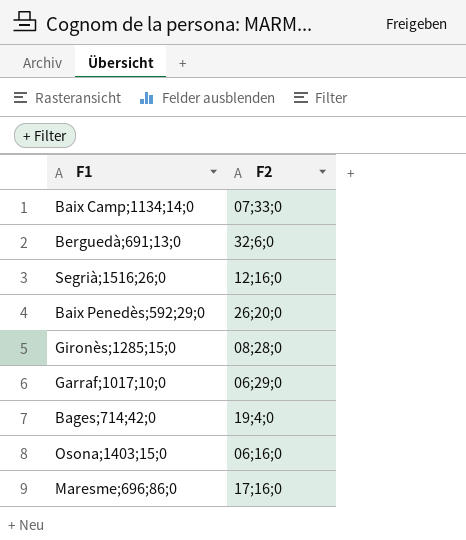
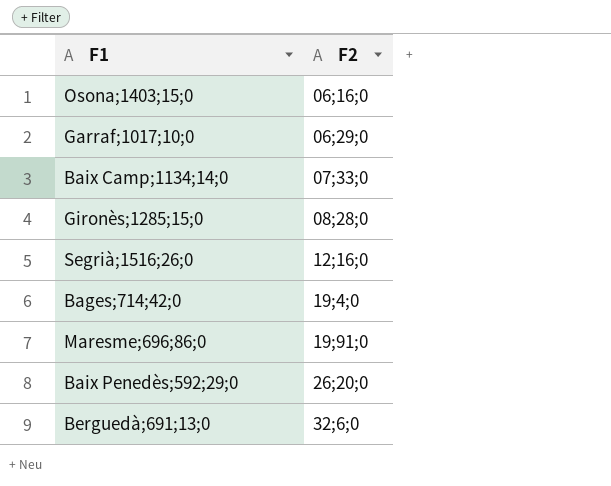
row order: none -> F2 ascending
Maresme;696;86;0 | F2: 17;16;0 -> 19;91;0

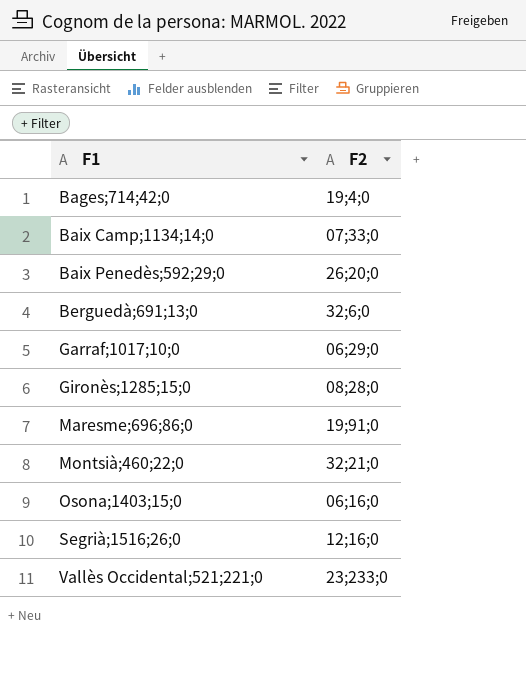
row order: F2 ascending -> F1 ascending
row Montsià;460;22;0: none -> 32;21;0
row Vallès Occidental;521;221;0: none -> 23;233;0

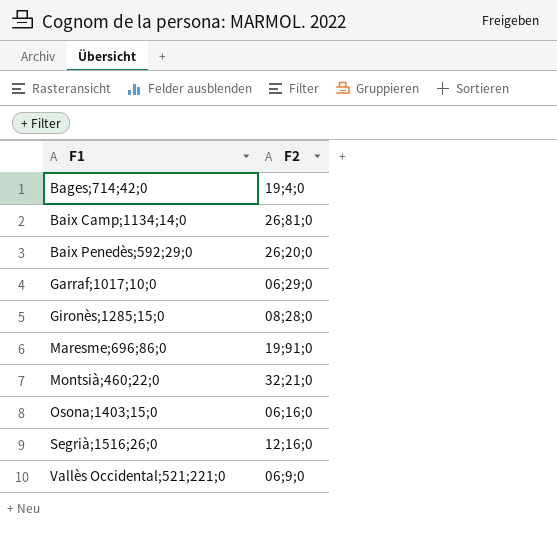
row Berguedà;691;13;0: 32;6;0 -> none
Baix Camp;1134;14;0 | F2: 07;33;0 -> 26;81;0
Vallès Occidental;521;221;0 | F2: 23;233;0 -> 06;9;0

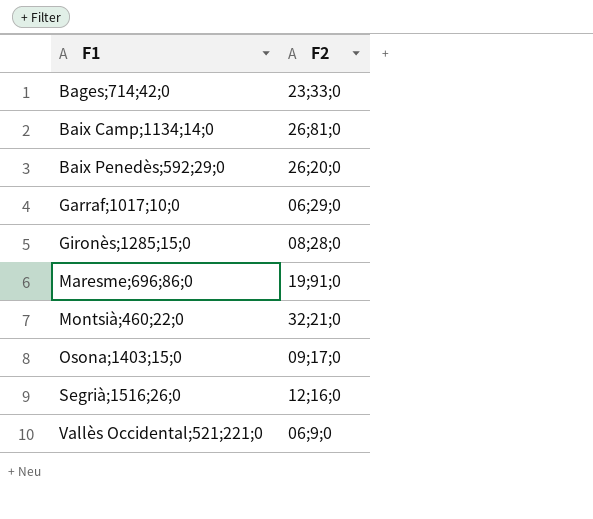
Bages;714;42;0 | F2: 19;4;0 -> 23;33;0
Osona;1403;15;0 | F2: 06;16;0 -> 09;17;0

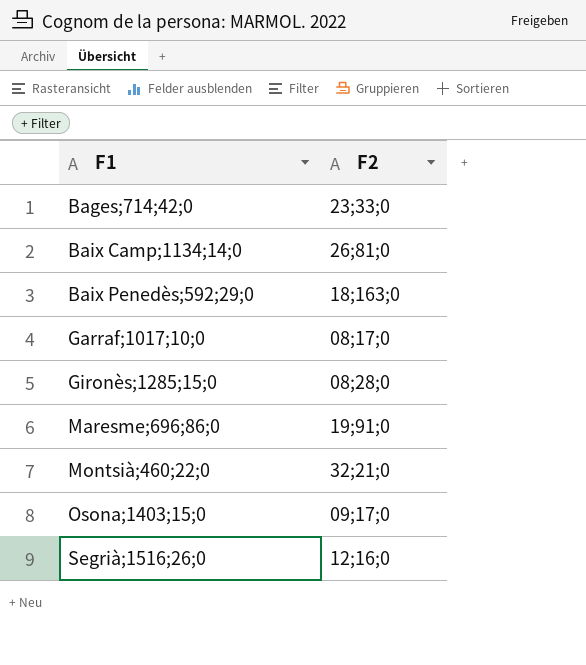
row Vallès Occidental;521;221;0: 06;9;0 -> none
Baix Penedès;592;29;0 | F2: 26;20;0 -> 18;163;0
Garraf;1017;10;0 | F2: 06;29;0 -> 08;17;0

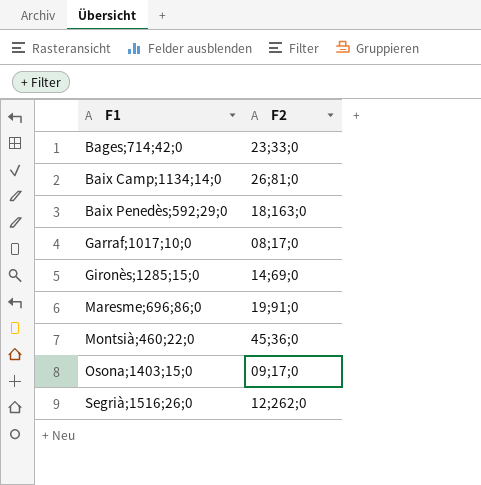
Gironès;1285;15;0 | F2: 08;28;0 -> 14;69;0
Montsià;460;22;0 | F2: 32;21;0 -> 45;36;0
Segrià;1516;26;0 | F2: 12;16;0 -> 12;262;0

